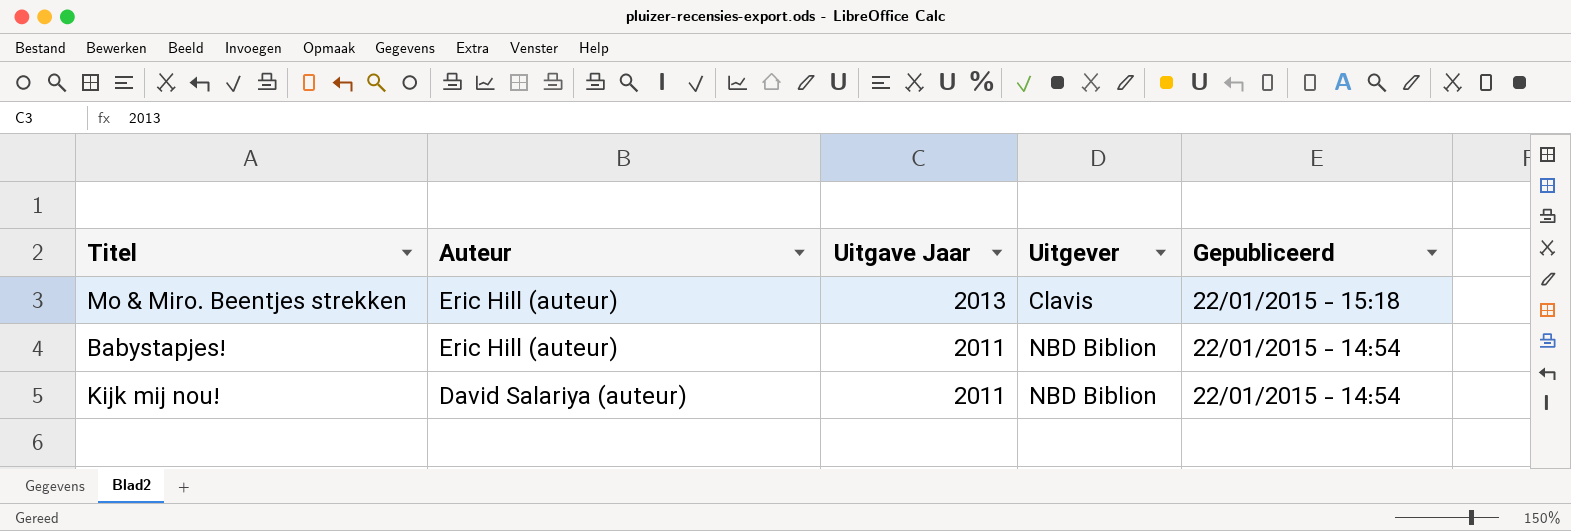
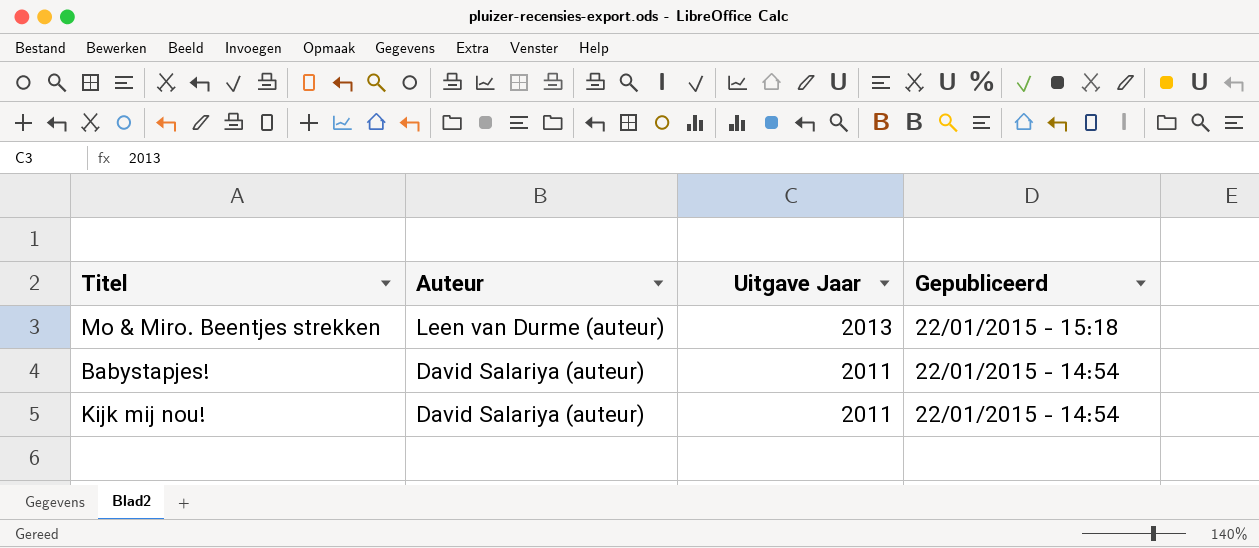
column Uitgever | position: 4 -> none
Mo & Miro. Beentjes strekken | Auteur: Eric Hill (auteur) -> Leen van Durme (auteur)
Babystapjes! | Auteur: Eric Hill (auteur) -> David Salariya (auteur)

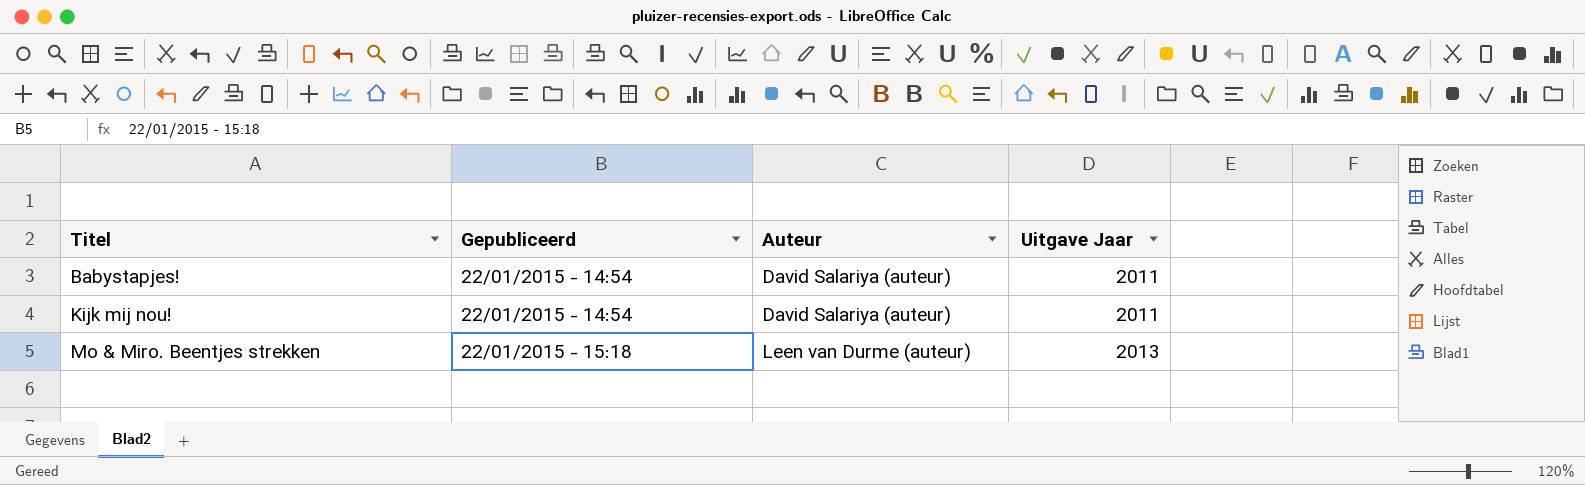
row order: Auteur descending -> Titel ascending
column Gepubliceerd | position: 4 -> 2

